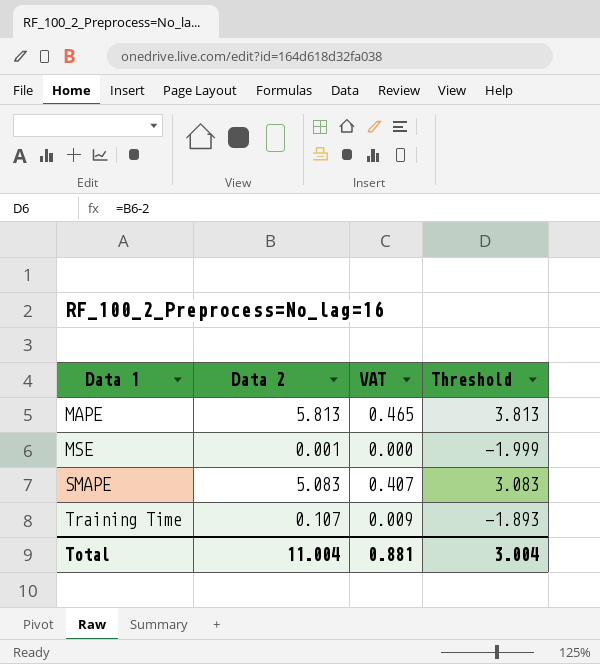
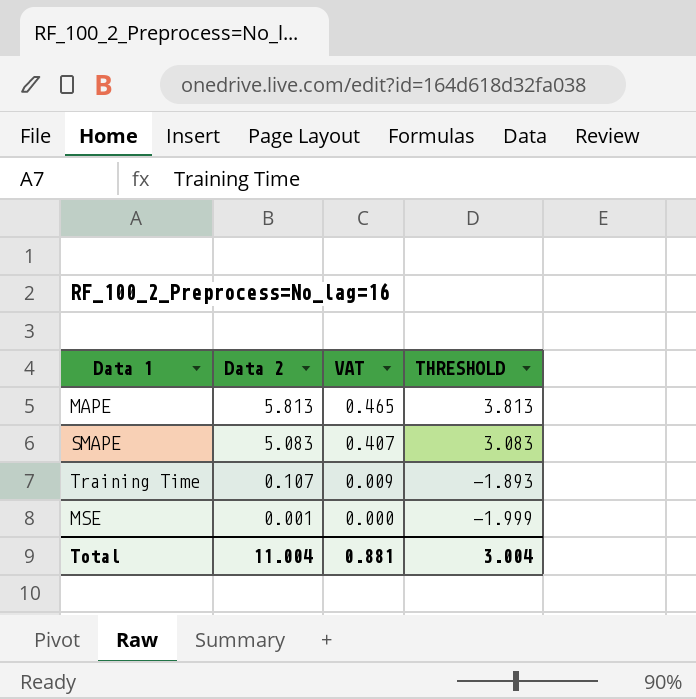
row order: Data 1 ascending -> Data 2 descending
column name: Threshold -> THRESHOLD

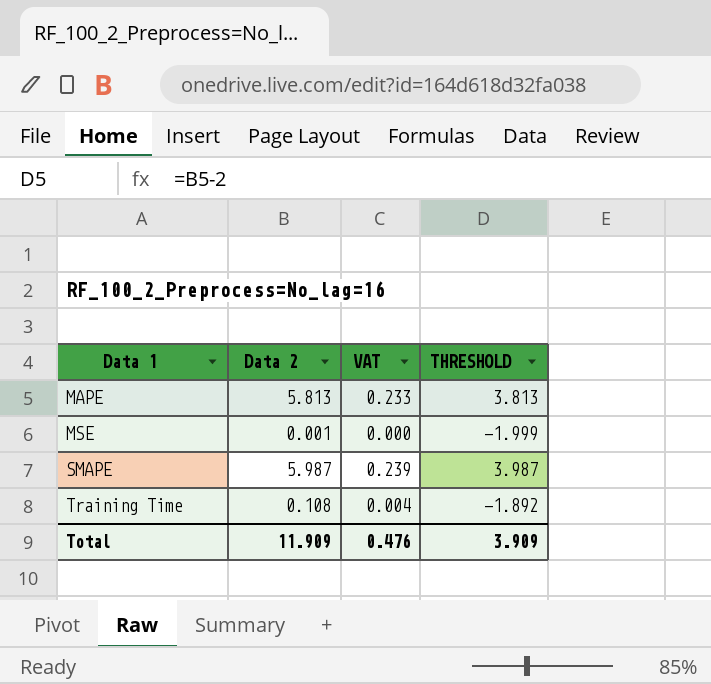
row order: Data 2 descending -> Data 1 ascending
column VAT | formula: [Data 2] * 0.08 -> [Data 2] * 0.04
SMAPE | Data 2: 5.083 -> 5.987
SMAPE | THRESHOLD: 3.083 -> 3.987
Training Time | Data 2: 0.107 -> 0.108
Training Time | THRESHOLD: -1.893 -> -1.892
Total | Data 2: 11.004 -> 11.909
Total | VAT: 0.881 -> 0.476
Total | THRESHOLD: 3.004 -> 3.909

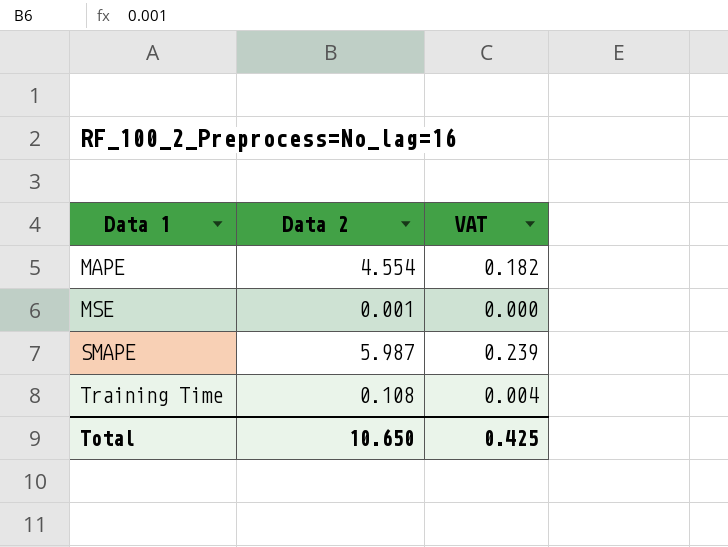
column THRESHOLD | formula: [Data 2] - 2 -> none
MAPE | Data 2: 5.813 -> 4.554
MAPE | VAT: 0.233 -> 0.182
Total | Data 2: 11.909 -> 10.650
Total | VAT: 0.476 -> 0.425

